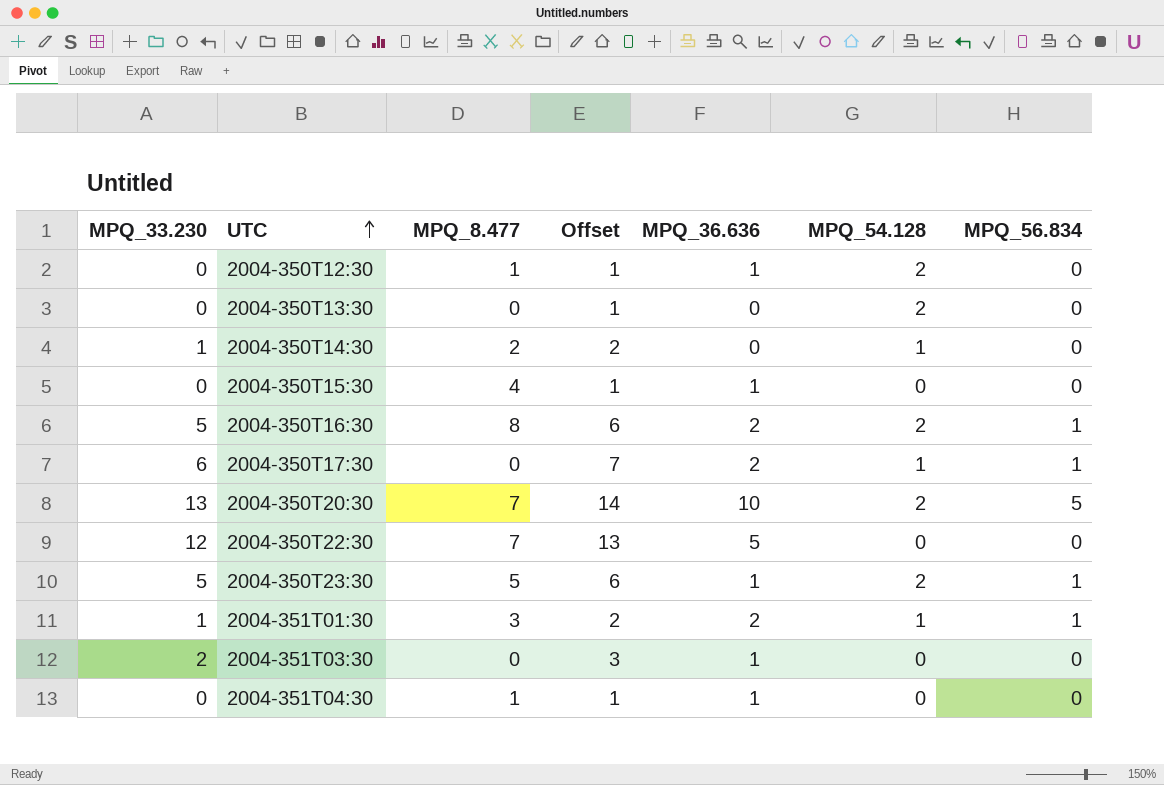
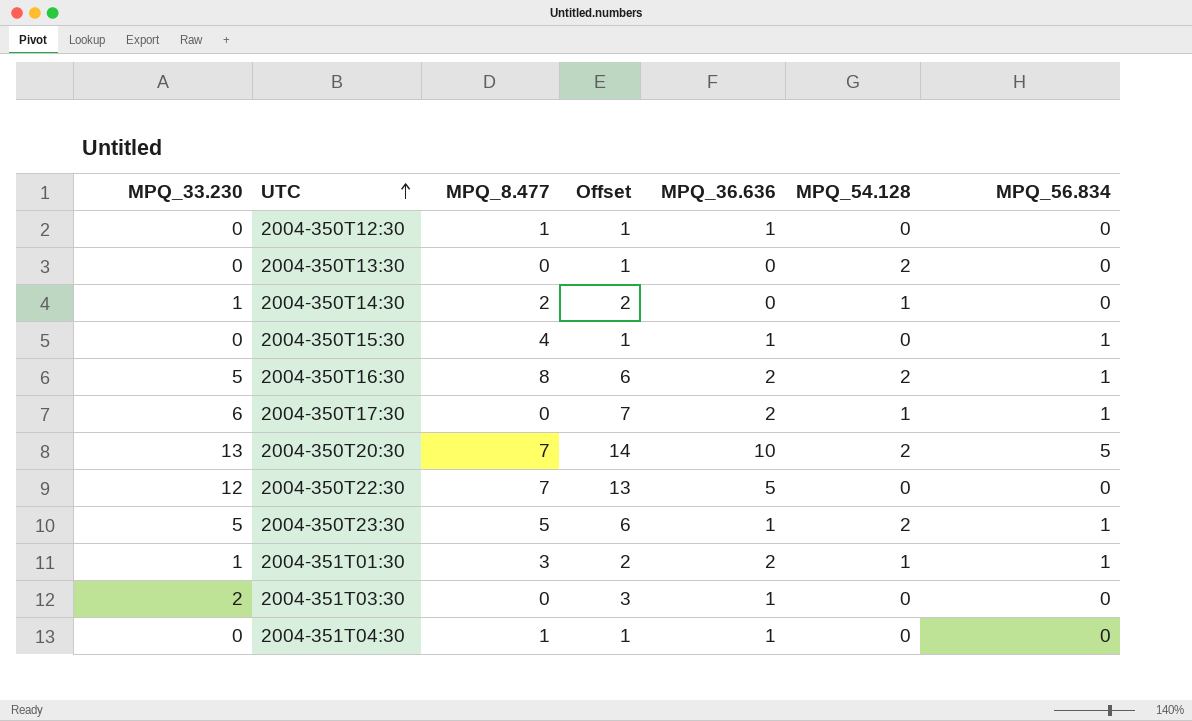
2004-350T12:30 | MPQ_54.128: 2 -> 0
2004-350T15:30 | MPQ_56.834: 0 -> 1

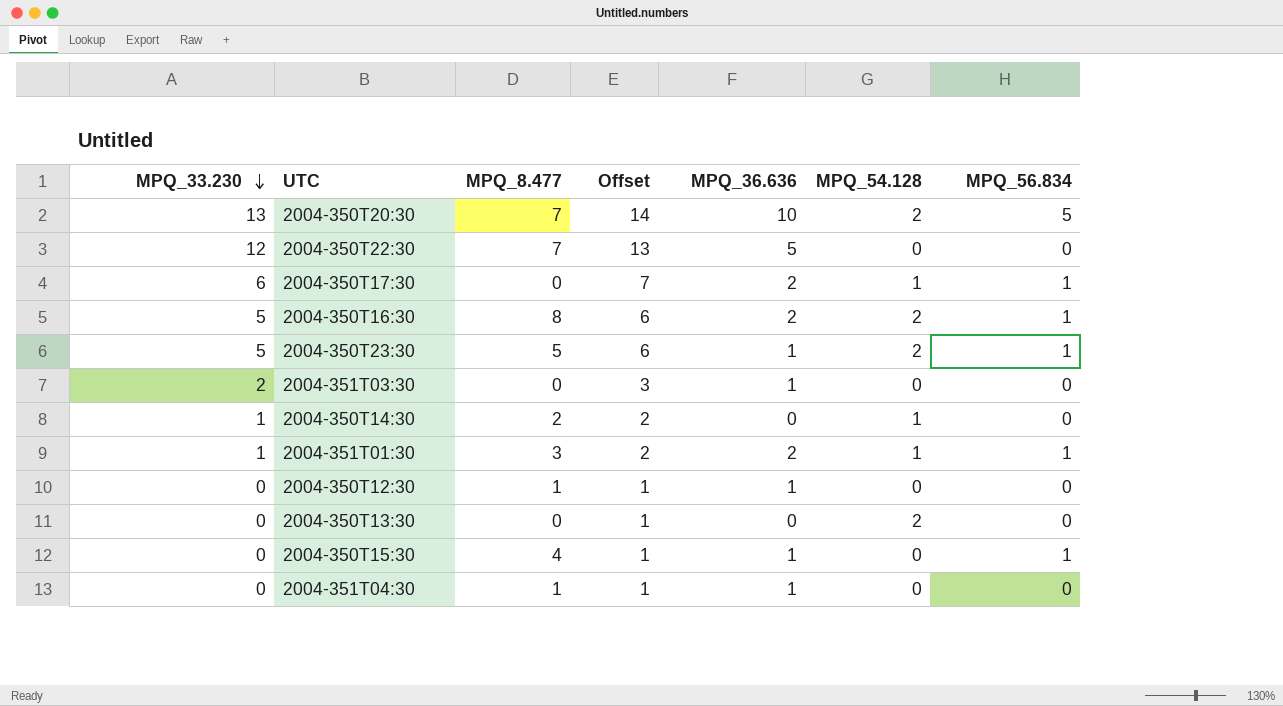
row order: UTC ascending -> MPQ_33.230 descending

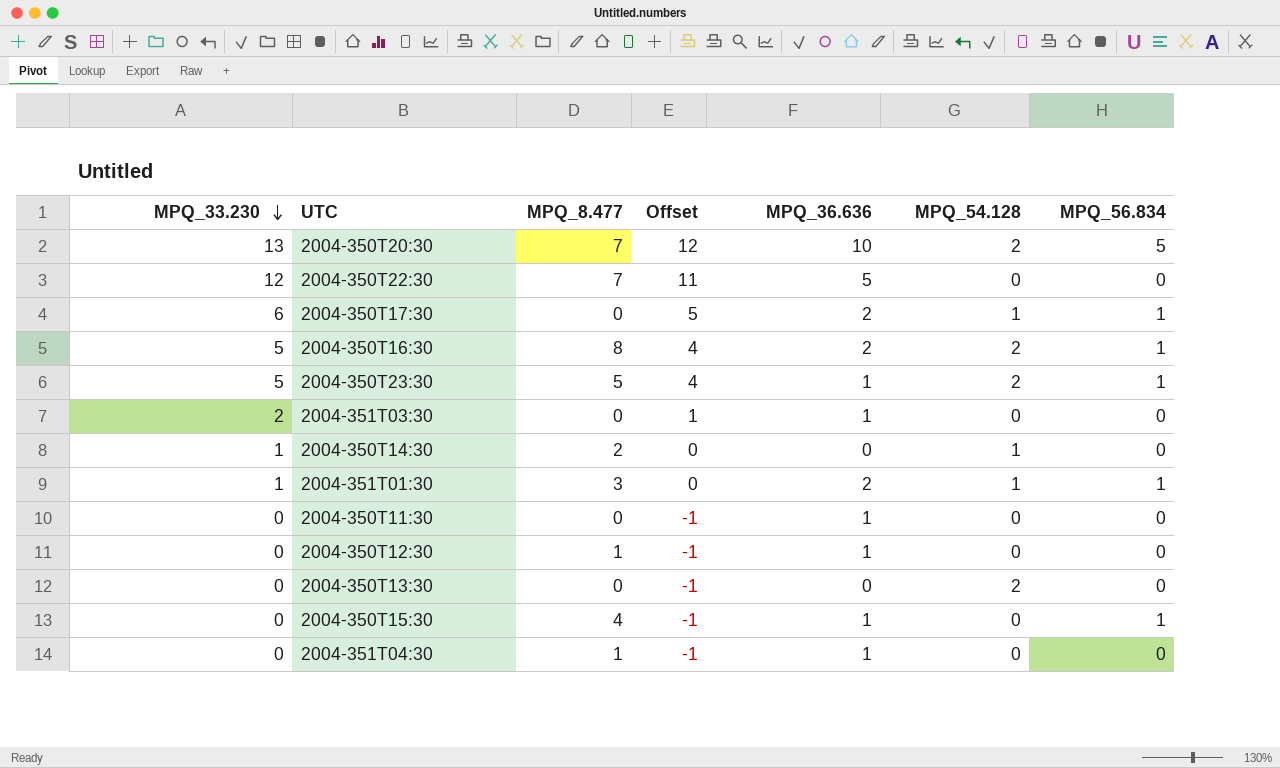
column Offset | formula: [MPQ_33.230] + 1 -> [MPQ_33.230] - 1
row 2004-350T11:30: none -> 0 | 0 | -1 | 1 | 0 | 0

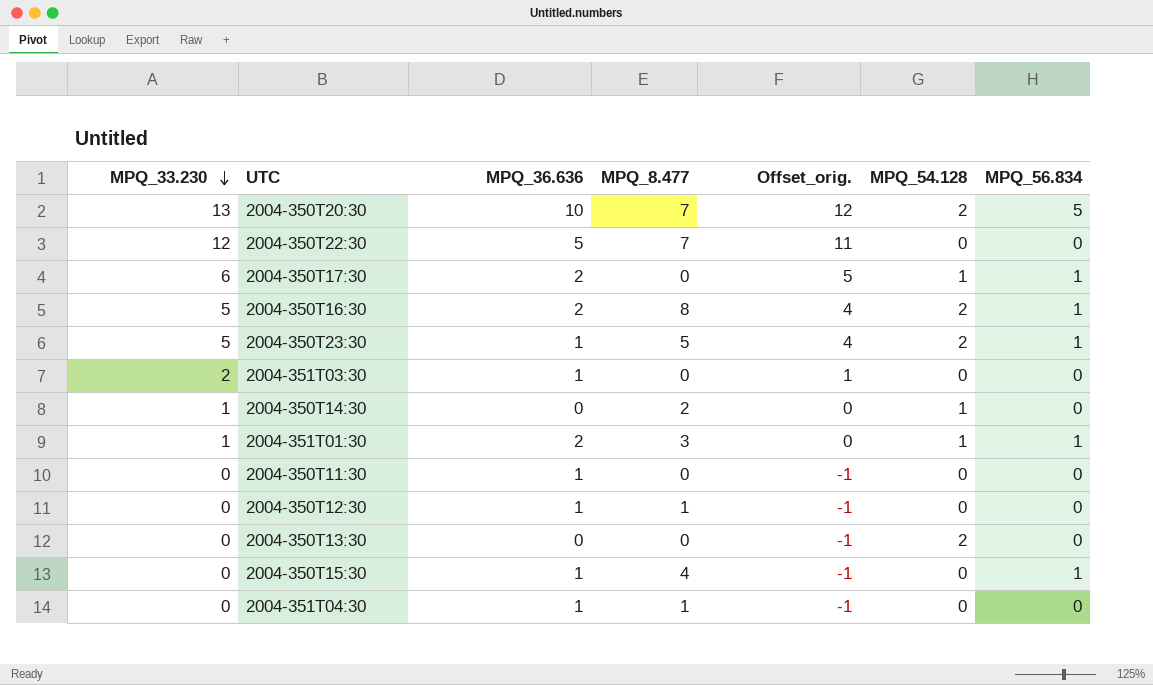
column MPQ_36.636 | position: 5 -> 3
column name: Offset -> Offset_orig.

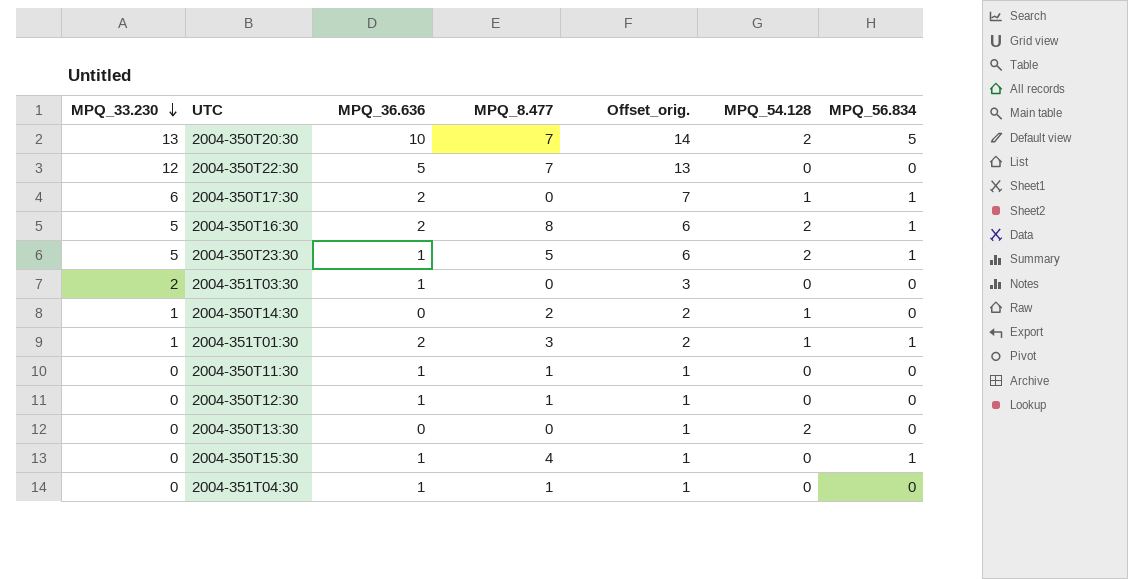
column Offset_orig. | formula: [MPQ_33.230] - 1 -> [MPQ_33.230] + 1
2004-350T11:30 | MPQ_8.477: 0 -> 1

